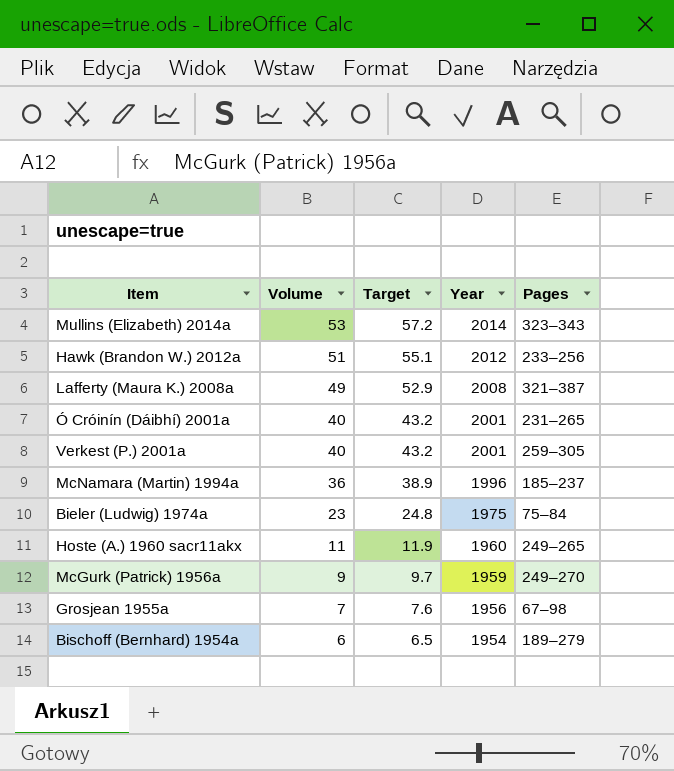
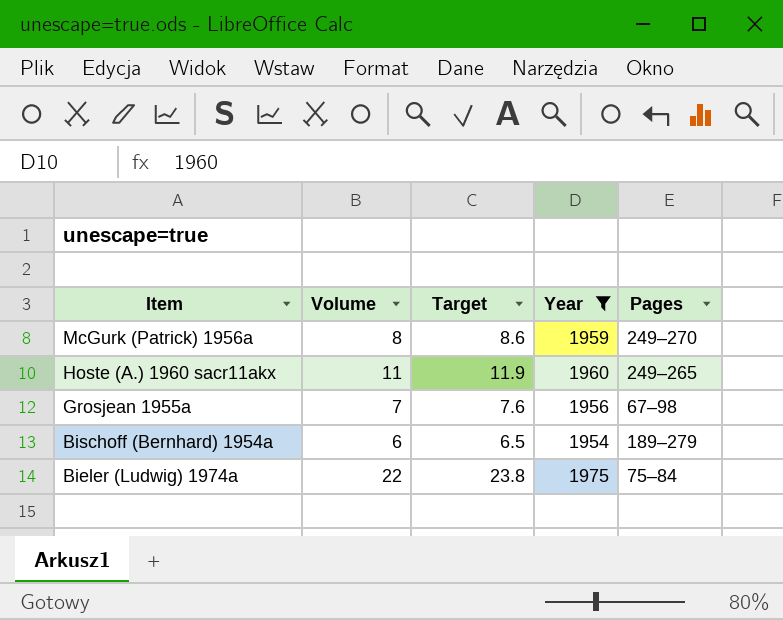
filter: none -> Year <= 1975
row order: Volume descending -> Item descending
McGurk (Patrick) 1956a | Volume: 9 -> 8
McGurk (Patrick) 1956a | Target: 9.7 -> 8.6
Bieler (Ludwig) 1974a | Volume: 23 -> 22
Bieler (Ludwig) 1974a | Target: 24.8 -> 23.8

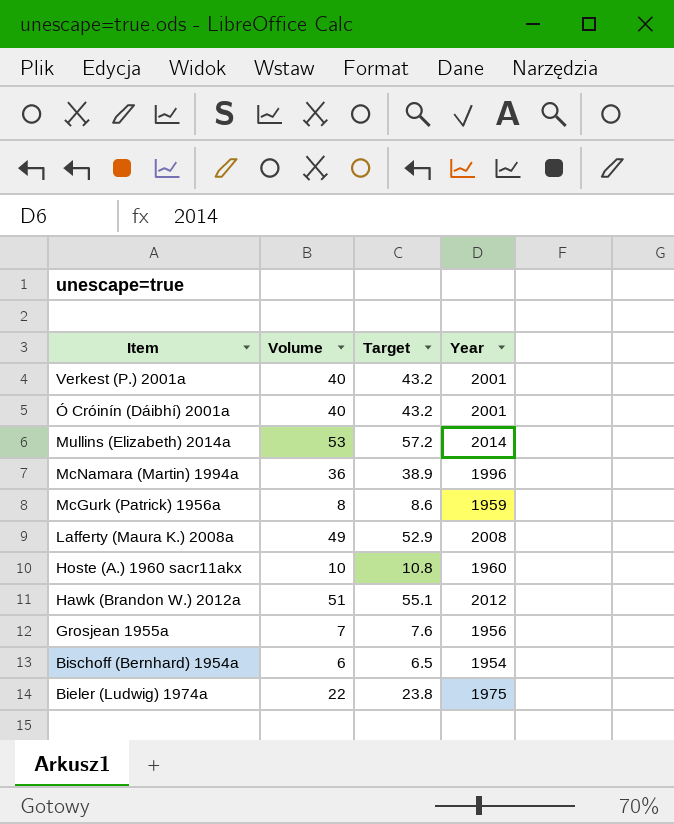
filter: Year <= 1975 -> none
column Pages | position: 5 -> none
Hoste (A.) 1960 sacr11akx | Volume: 11 -> 10
Hoste (A.) 1960 sacr11akx | Target: 11.9 -> 10.8

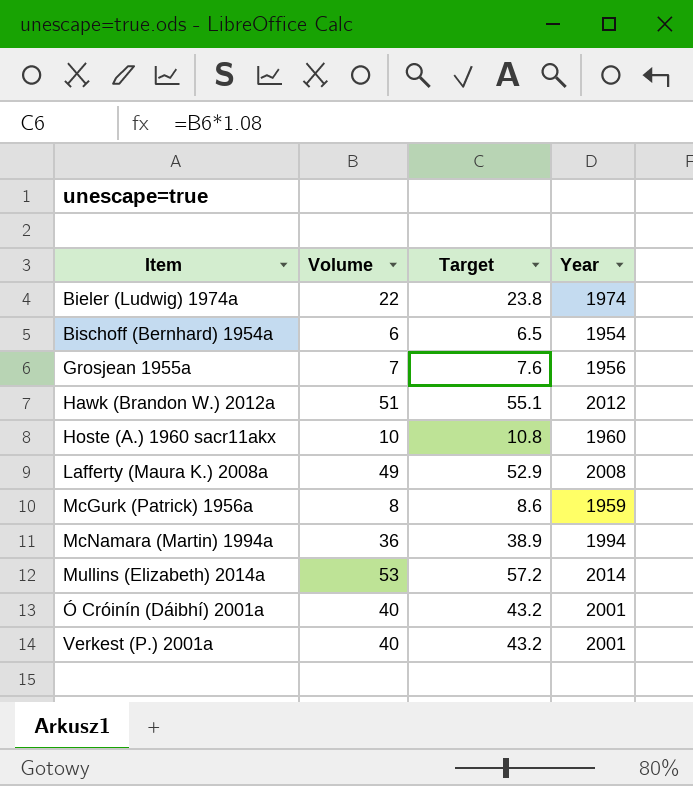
row order: Item descending -> Item ascending
Bieler (Ludwig) 1974a | Year: 1975 -> 1974
McNamara (Martin) 1994a | Year: 1996 -> 1994

